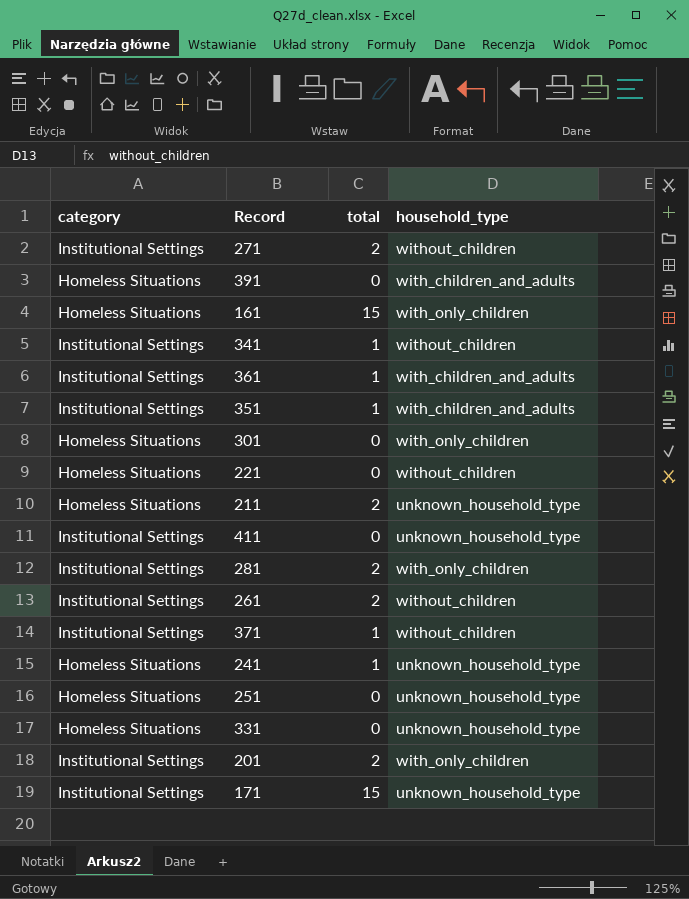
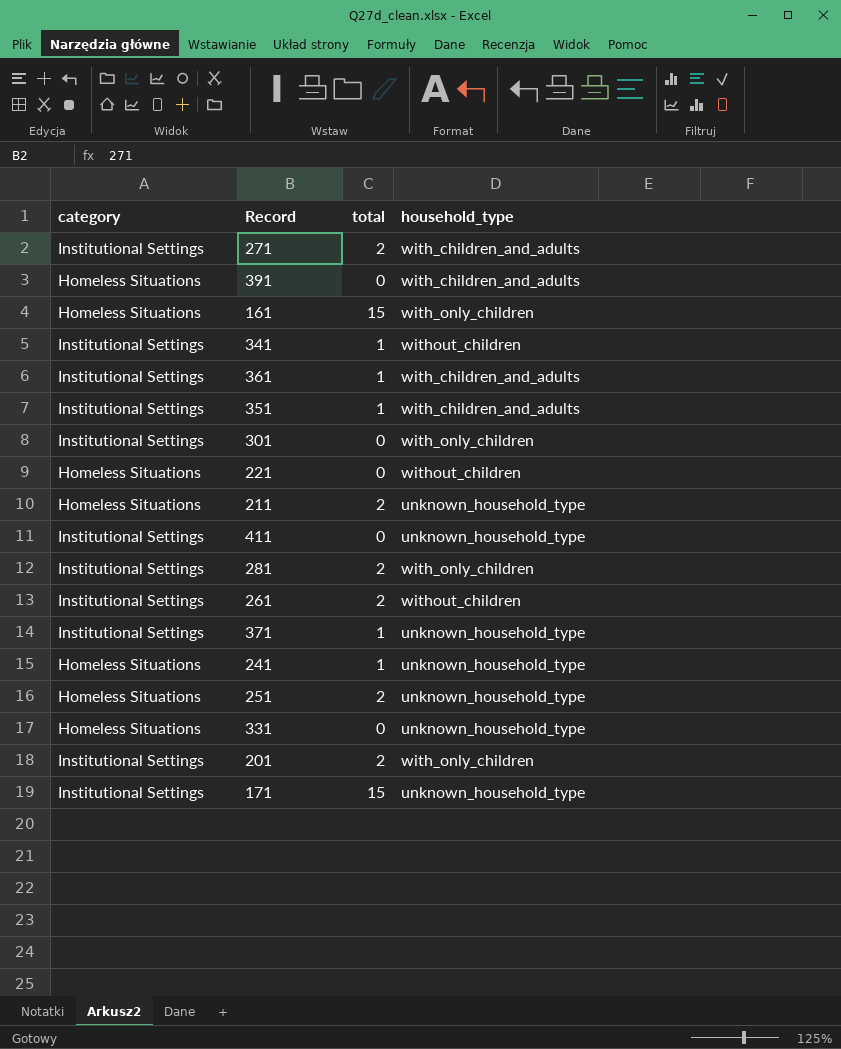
271 | household_type: without_children -> with_children_and_adults
301 | category: Homeless Situations -> Institutional Settings
371 | household_type: without_children -> unknown_household_type
251 | total: 0 -> 2

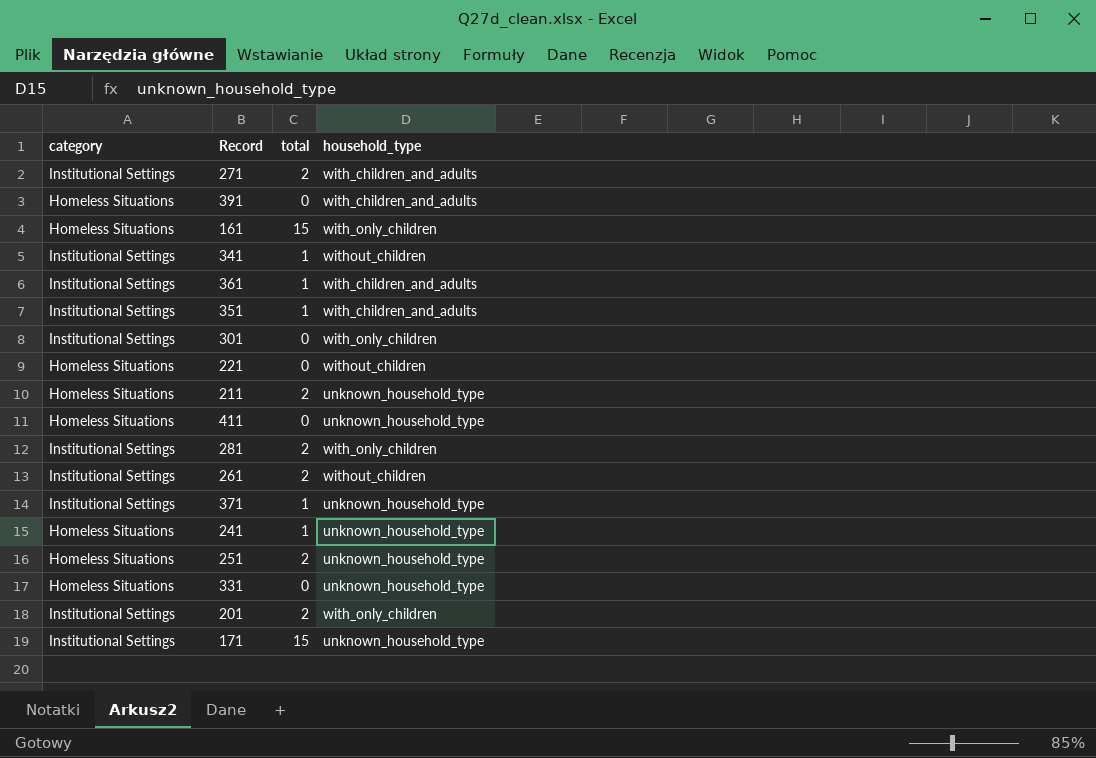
411 | category: Institutional Settings -> Homeless Situations

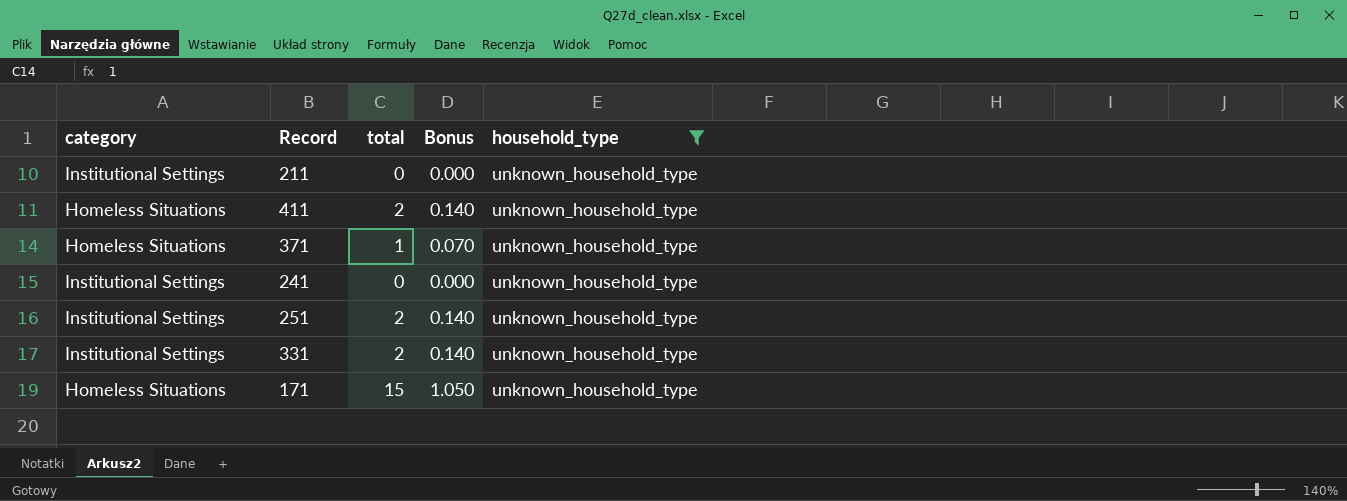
filter: none -> household_type = unknown_household_type
column Bonus | formula: none -> [total] * 0.07
211 | category: Homeless Situations -> Institutional Settings
211 | total: 2 -> 0
411 | total: 0 -> 2
371 | category: Institutional Settings -> Homeless Situations
241 | category: Homeless Situations -> Institutional Settings
241 | total: 1 -> 0
251 | category: Homeless Situations -> Institutional Settings
331 | category: Homeless Situations -> Institutional Settings
331 | total: 0 -> 2
171 | category: Institutional Settings -> Homeless Situations

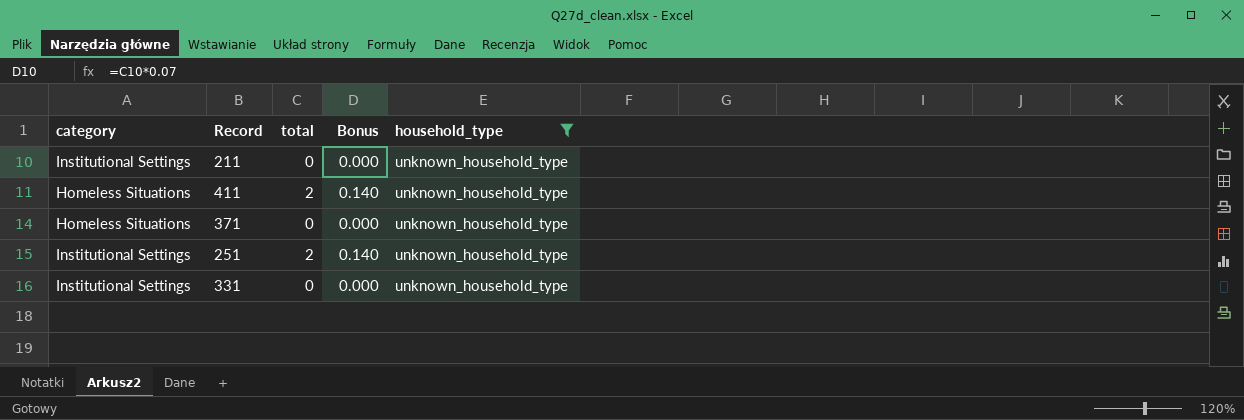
row 241: Institutional Settings | 0 | 0.000 | unknown_household_type -> none
row 171: Homeless Situations | 15 | 1.050 | unknown_household_type -> none
371 | total: 1 -> 0
371 | Bonus: 0.070 -> 0.000
331 | total: 2 -> 0
331 | Bonus: 0.140 -> 0.000

